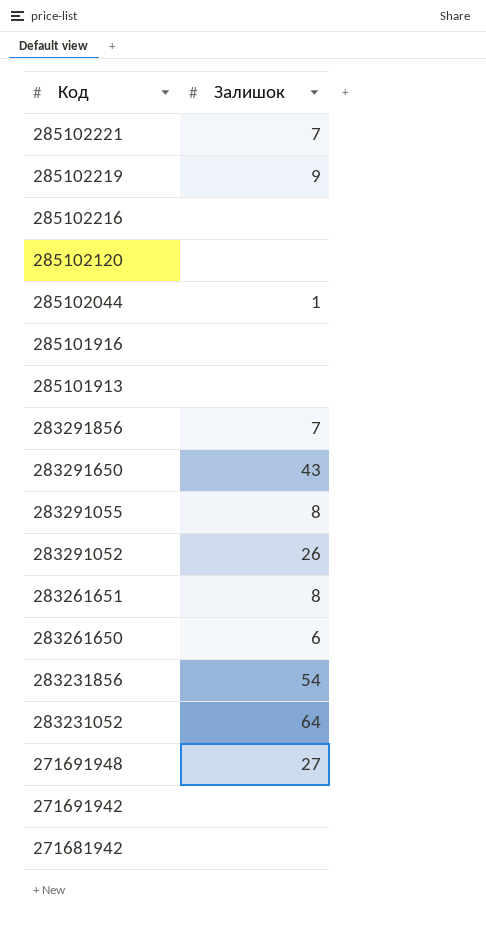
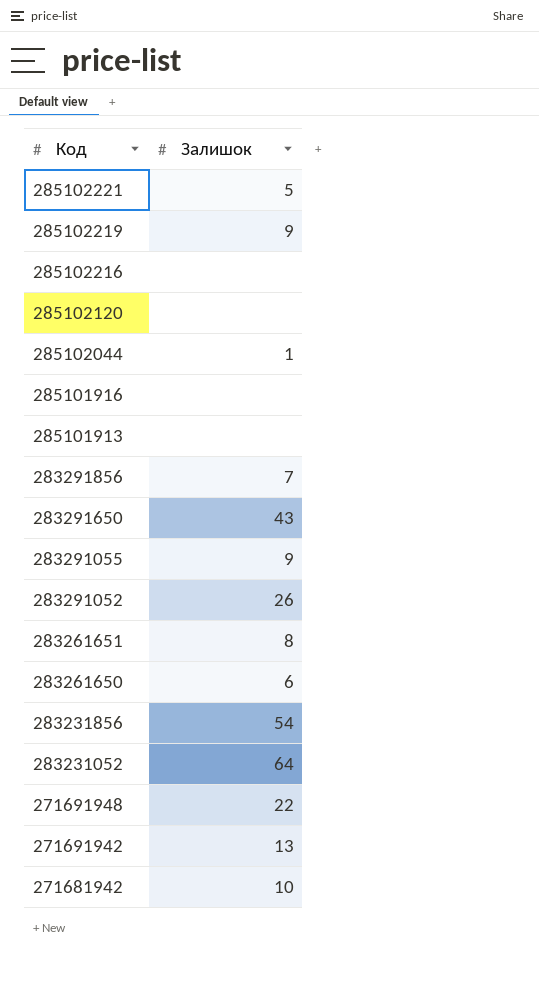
285102221 | Залишок: 7 -> 5
283291055 | Залишок: 8 -> 9
271691948 | Залишок: 27 -> 22
271691942 | Залишок: none -> 13
271681942 | Залишок: none -> 10

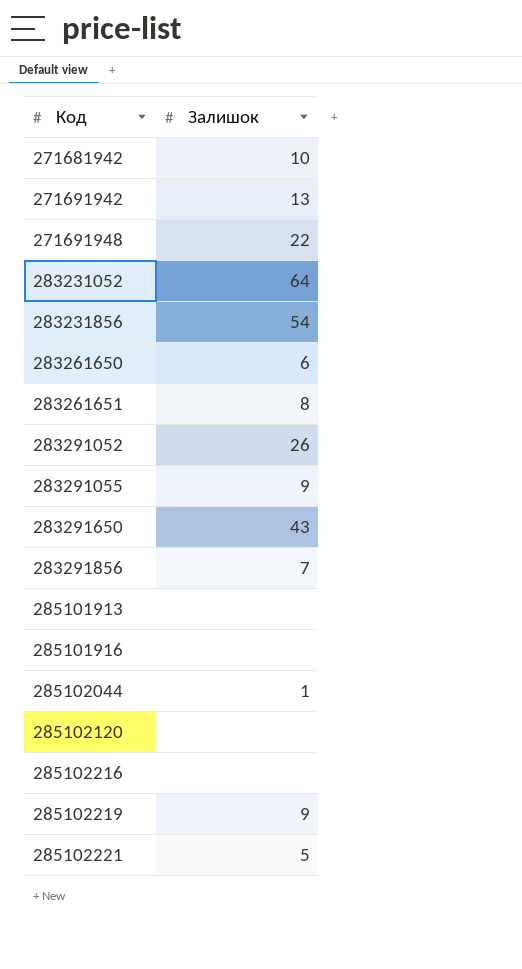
row order: Код descending -> Код ascending

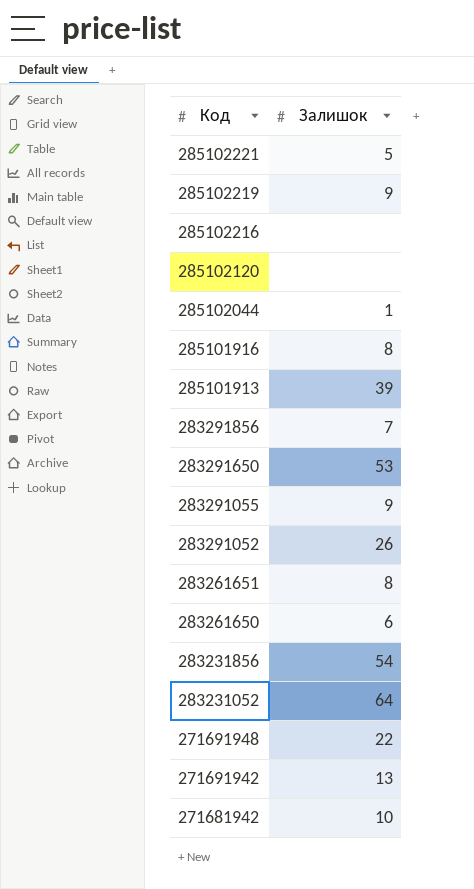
row order: Код ascending -> Код descending
285101916 | Залишок: none -> 8
285101913 | Залишок: none -> 39
283291650 | Залишок: 43 -> 53

